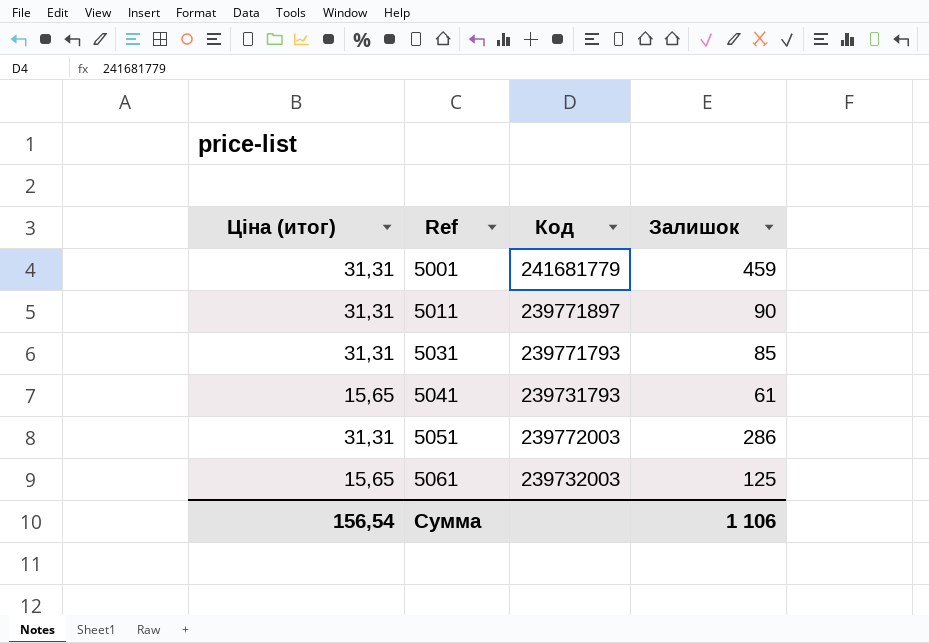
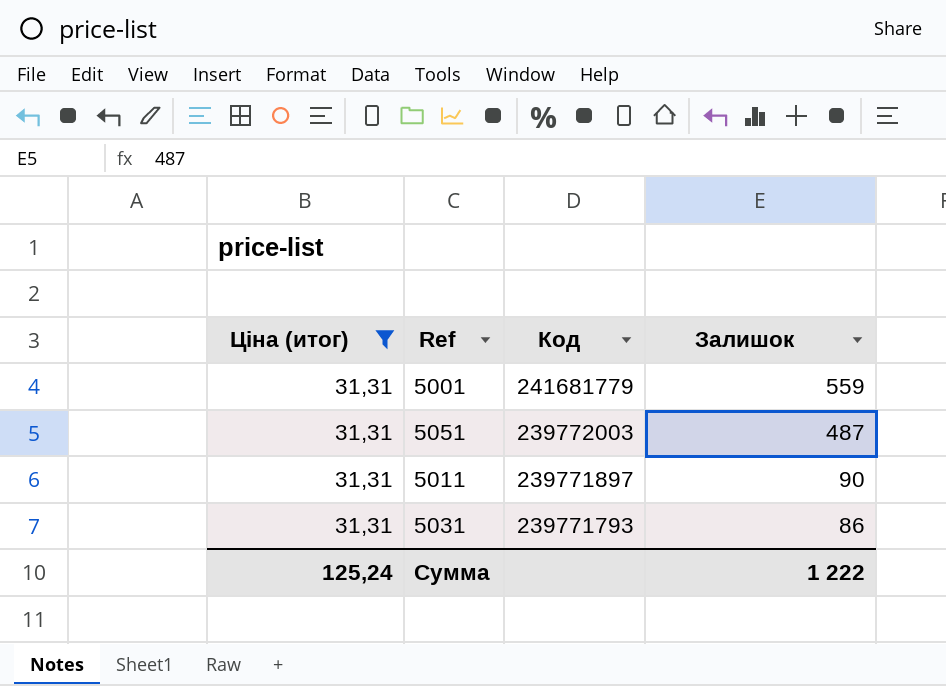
filter: none -> Ціна (итог) = 31,31
row order: Ref ascending -> Код descending
5001 | Залишок: 459 -> 559
5051 | Залишок: 286 -> 487
5031 | Залишок: 85 -> 86
Сумма | Ціна (итог): 156,54 -> 125,24
Сумма | Залишок: 1 106 -> 1 222

